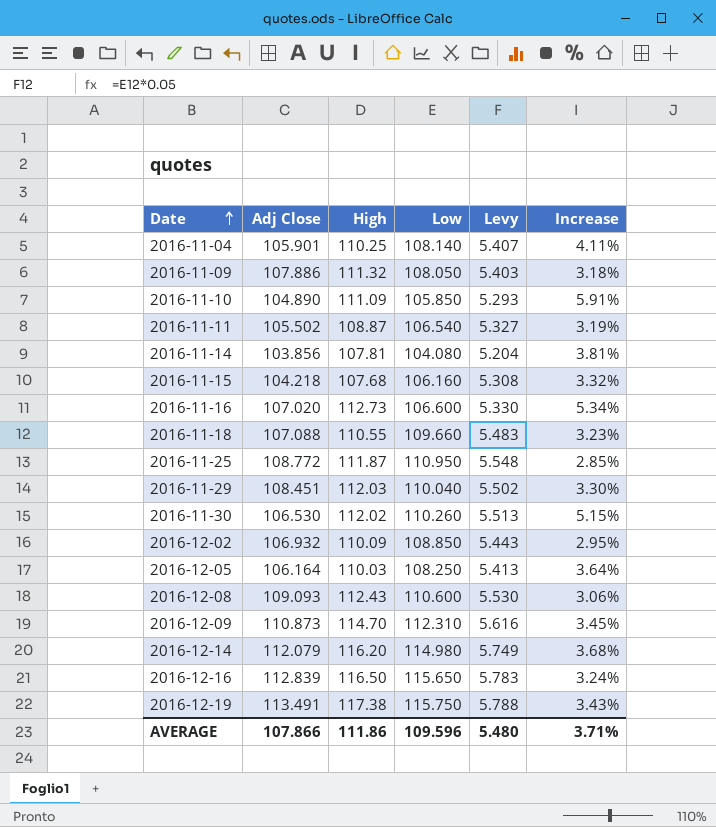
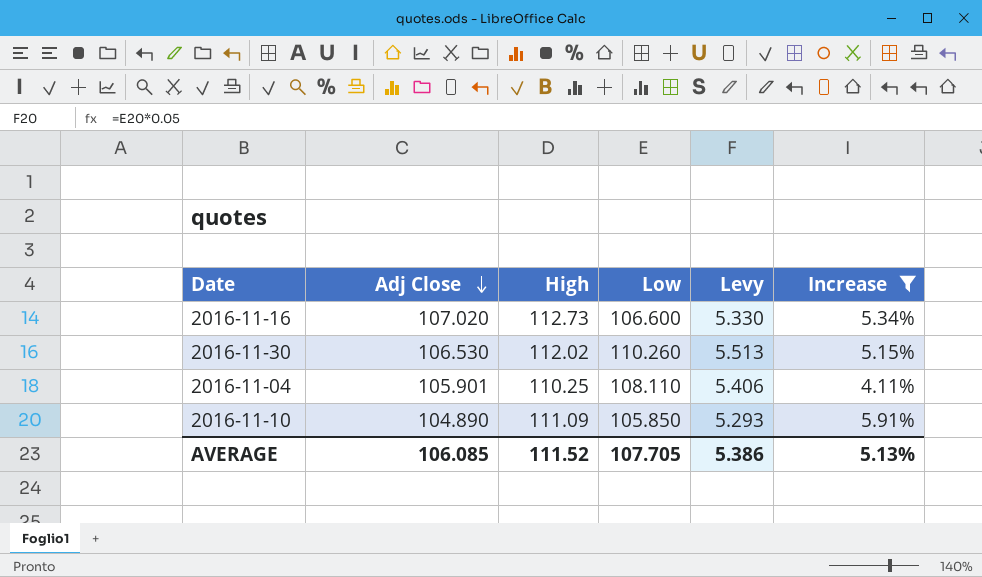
filter: none -> Increase >= 4.11%
row order: Date ascending -> Adj Close descending
2016-11-04 | Low: 108.140 -> 108.110
2016-11-04 | Levy: 5.407 -> 5.406
AVERAGE | Adj Close: 107.866 -> 106.085
AVERAGE | High: 111.86 -> 111.52
AVERAGE | Low: 109.596 -> 107.705
AVERAGE | Levy: 5.480 -> 5.386
AVERAGE | Increase: 3.71% -> 5.13%

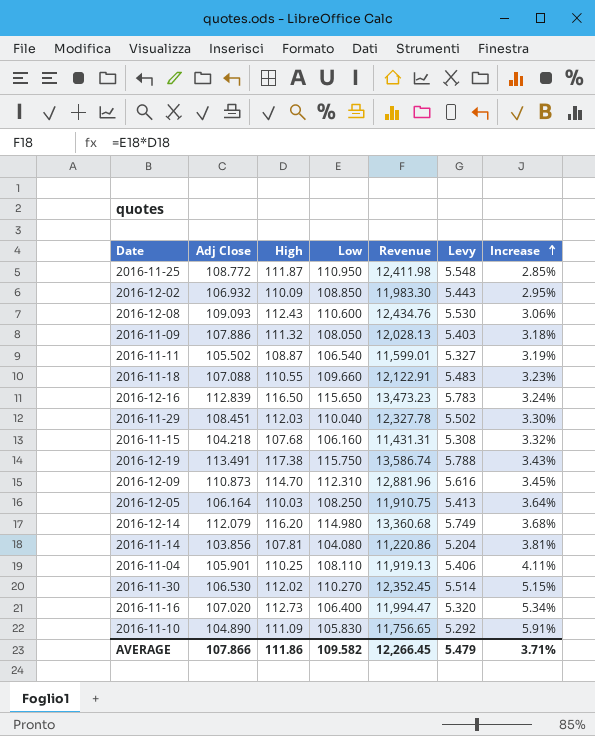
filter: Increase >= 4.11% -> none
row order: Adj Close descending -> Increase ascending
column Revenue | formula: none -> [High] * [Low]
2016-11-30 | Low: 110.260 -> 110.270
2016-11-30 | Levy: 5.513 -> 5.514
2016-11-16 | Low: 106.600 -> 106.400
2016-11-16 | Levy: 5.330 -> 5.320
2016-11-10 | Low: 105.850 -> 105.830
2016-11-10 | Levy: 5.293 -> 5.292
AVERAGE | Adj Close: 106.085 -> 107.866
AVERAGE | High: 111.52 -> 111.86
AVERAGE | Low: 107.705 -> 109.582
AVERAGE | Levy: 5.386 -> 5.479
AVERAGE | Increase: 5.13% -> 3.71%

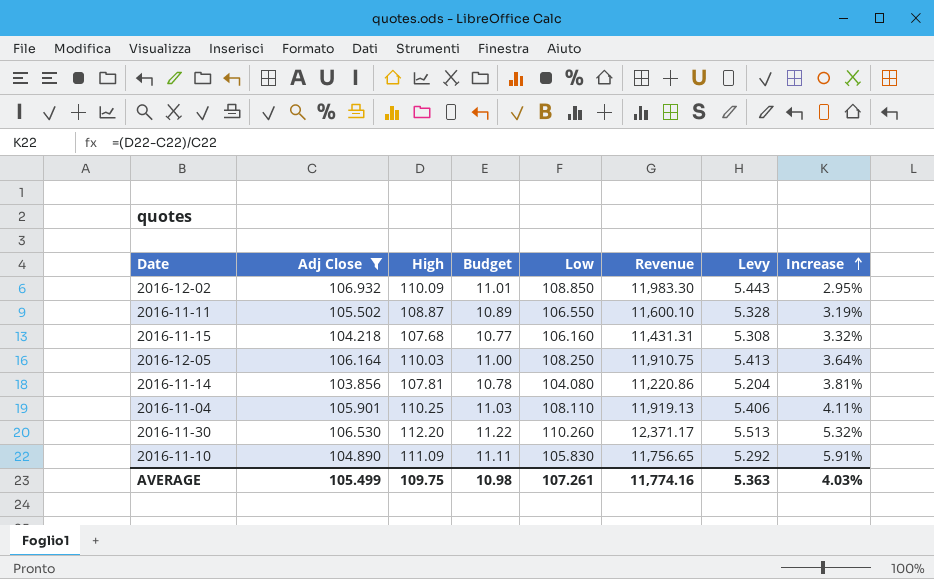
filter: none -> Adj Close <= 106.932
column Budget | formula: none -> [High] * 0.1
2016-11-11 | Low: 106.540 -> 106.550
2016-11-11 | Revenue: 11,599.01 -> 11,600.10
2016-11-11 | Levy: 5.327 -> 5.328
2016-11-30 | High: 112.02 -> 112.20
2016-11-30 | Low: 110.270 -> 110.260
2016-11-30 | Revenue: 12,352.45 -> 12,371.17
2016-11-30 | Levy: 5.514 -> 5.513
2016-11-30 | Increase: 5.15% -> 5.32%
AVERAGE | Adj Close: 107.866 -> 105.499
AVERAGE | High: 111.86 -> 109.75
AVERAGE | Low: 109.582 -> 107.261
AVERAGE | Revenue: 12,266.45 -> 11,774.16
AVERAGE | Levy: 5.479 -> 5.363
AVERAGE | Increase: 3.71% -> 4.03%

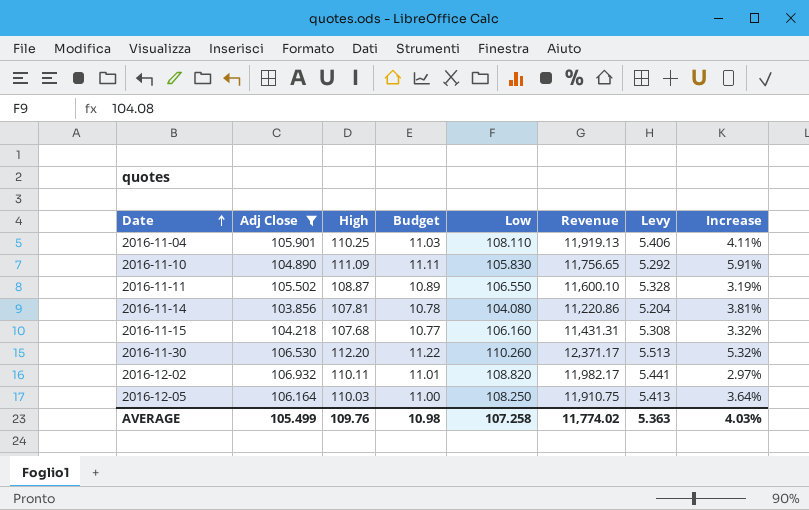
row order: Increase ascending -> Date ascending
2016-12-02 | High: 110.09 -> 110.11
2016-12-02 | Low: 108.850 -> 108.820
2016-12-02 | Revenue: 11,983.30 -> 11,982.17
2016-12-02 | Levy: 5.443 -> 5.441
2016-12-02 | Increase: 2.95% -> 2.97%
AVERAGE | High: 109.75 -> 109.76
AVERAGE | Low: 107.261 -> 107.258
AVERAGE | Revenue: 11,774.16 -> 11,774.02

